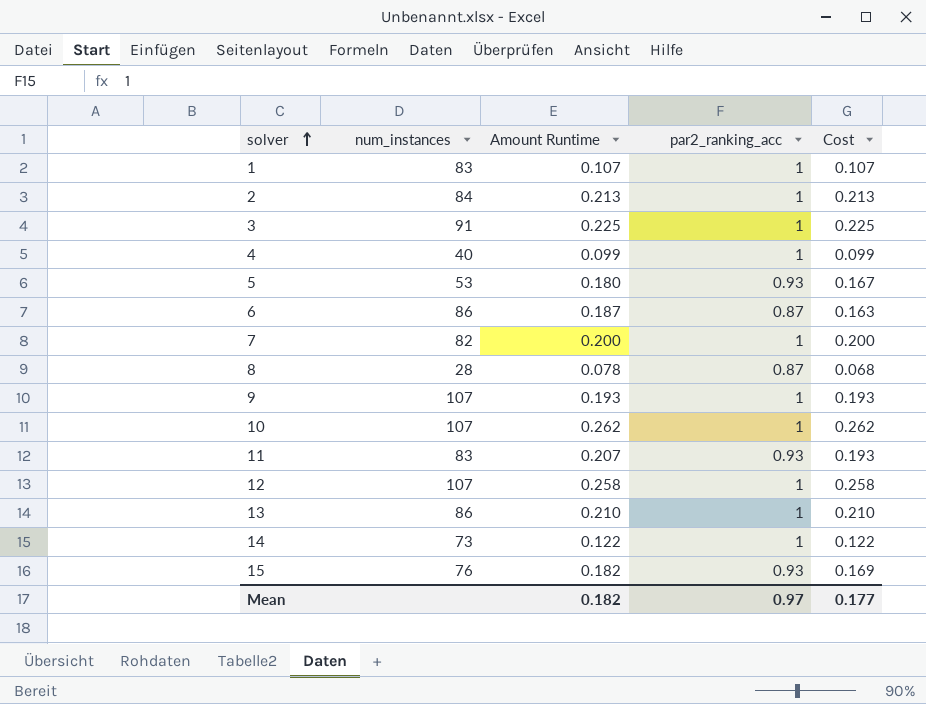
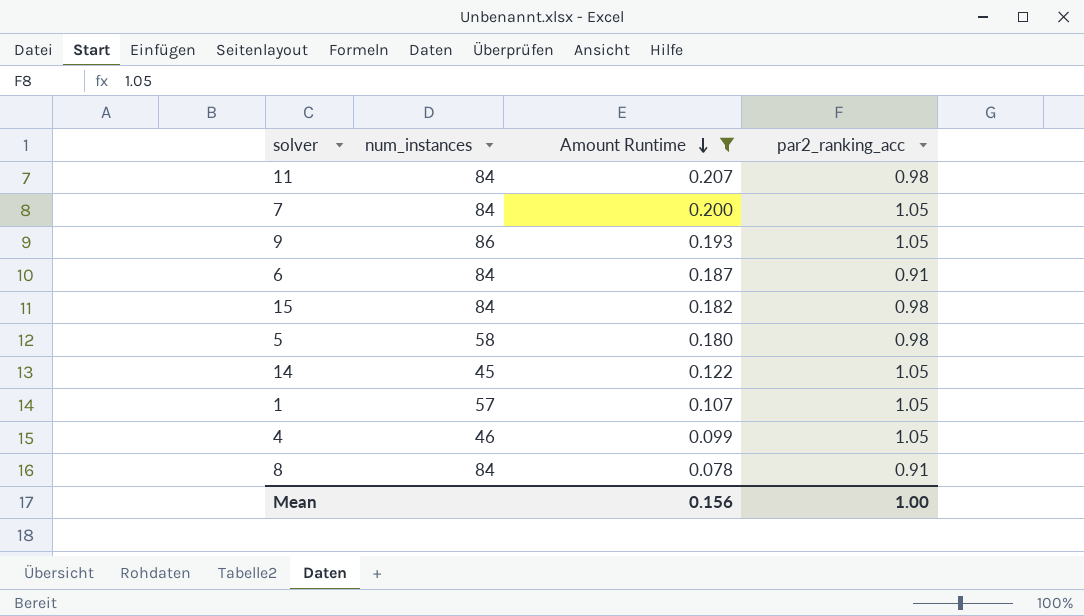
filter: none -> Amount Runtime <= 0.207
row order: solver ascending -> Amount Runtime descending
column Cost | formula: [Amount Runtime] * [par2_ranking_acc] -> none
11 | num_instances: 83 -> 84
11 | par2_ranking_acc: 0.93 -> 0.98
7 | num_instances: 82 -> 84
7 | par2_ranking_acc: 1 -> 1.05
9 | num_instances: 107 -> 86
9 | par2_ranking_acc: 1 -> 1.05
6 | num_instances: 86 -> 84
6 | par2_ranking_acc: 0.87 -> 0.91
15 | num_instances: 76 -> 84
15 | par2_ranking_acc: 0.93 -> 0.98
5 | num_instances: 53 -> 58
5 | par2_ranking_acc: 0.93 -> 0.98
14 | num_instances: 73 -> 45
14 | par2_ranking_acc: 1 -> 1.05
1 | num_instances: 83 -> 57
1 | par2_ranking_acc: 1 -> 1.05
4 | num_instances: 40 -> 46
4 | par2_ranking_acc: 1 -> 1.05
8 | num_instances: 28 -> 84
8 | par2_ranking_acc: 0.87 -> 0.91
Mean | Amount Runtime: 0.182 -> 0.156
Mean | par2_ranking_acc: 0.97 -> 1.00

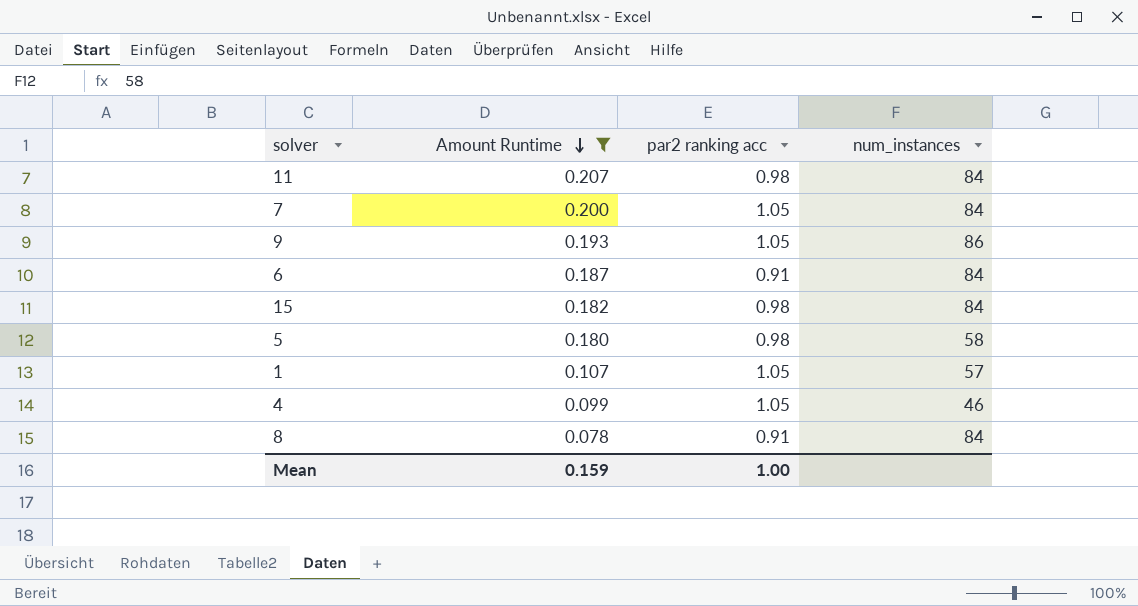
column name: par2_ranking_acc -> par2 ranking acc
column num_instances | position: 2 -> 4
row 14: 45 | 0.122 | 1.05 -> none
Mean | Amount Runtime: 0.156 -> 0.159

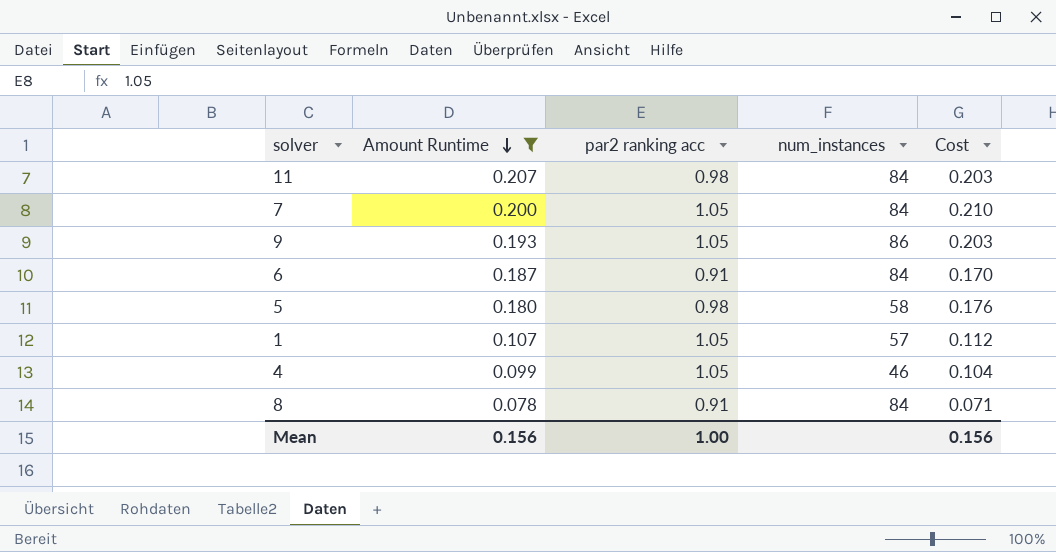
column Cost | formula: none -> [Amount Runtime] * [par2 ranking acc]
row 15: 0.182 | 0.98 | 84 -> none
Mean | Amount Runtime: 0.159 -> 0.156

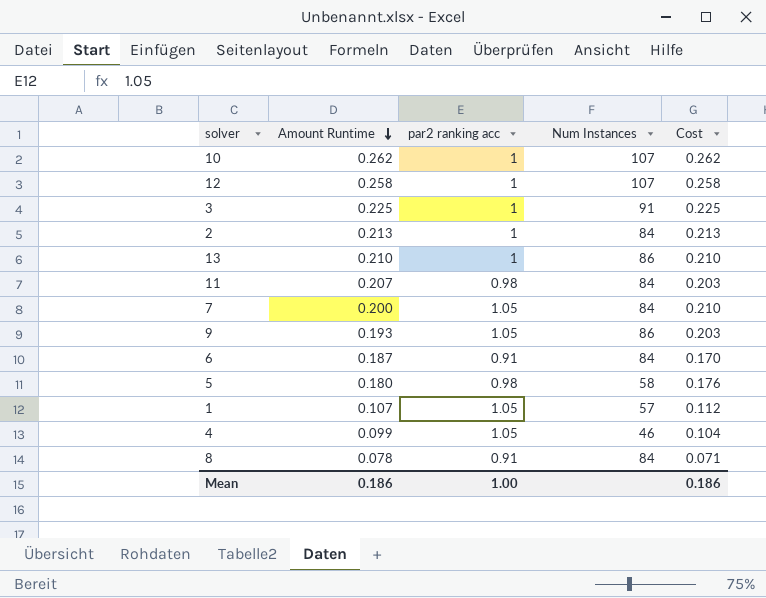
filter: Amount Runtime <= 0.207 -> none
column name: num_instances -> Num Instances
Mean | Amount Runtime: 0.156 -> 0.186
Mean | Cost: 0.156 -> 0.186

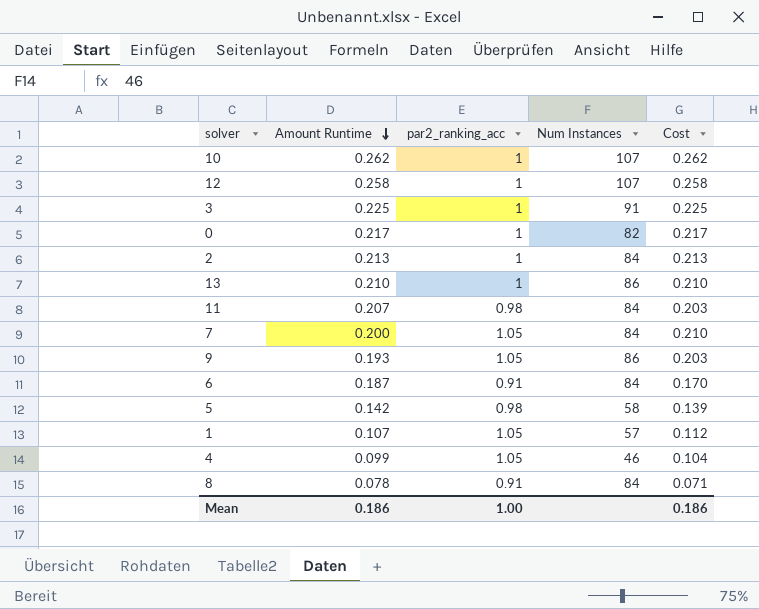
column name: par2 ranking acc -> par2_ranking_acc
row 0: none -> 0.217 | 1 | 82 | 0.217
5 | Amount Runtime: 0.180 -> 0.142
5 | Cost: 0.176 -> 0.139

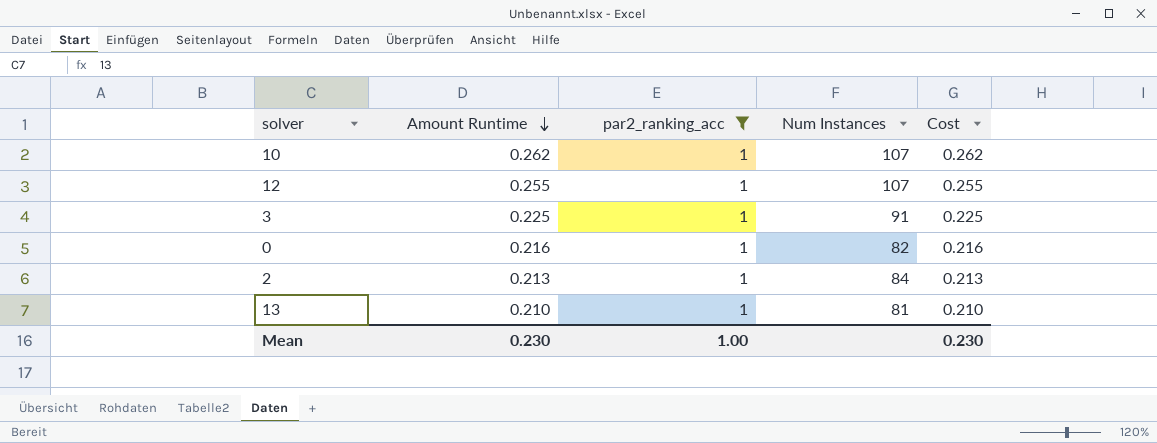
filter: none -> par2_ranking_acc = 1
12 | Amount Runtime: 0.258 -> 0.255
12 | Cost: 0.258 -> 0.255
0 | Amount Runtime: 0.217 -> 0.216
0 | Cost: 0.217 -> 0.216
13 | Num Instances: 86 -> 81
Mean | Amount Runtime: 0.186 -> 0.230
Mean | Cost: 0.186 -> 0.230

